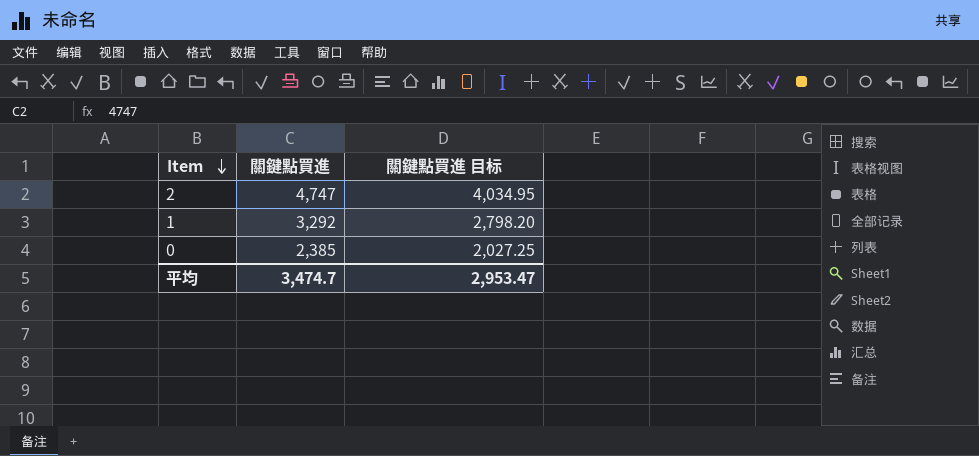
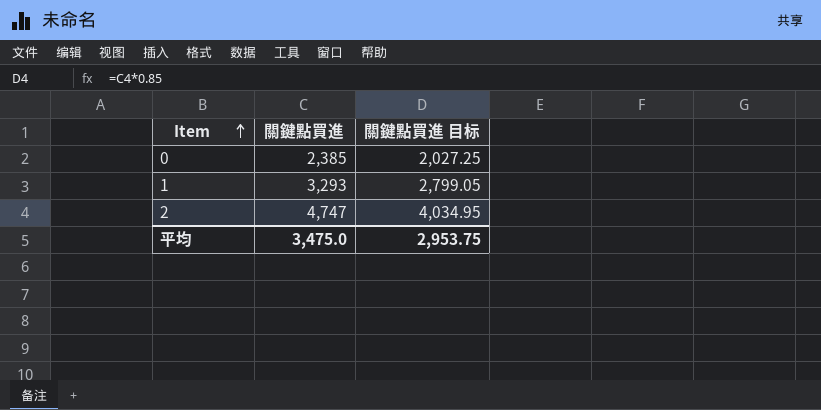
row order: Item descending -> Item ascending
1 | 關鍵點買進: 3,292 -> 3,293
1 | 關鍵點買進 目标: 2,798.20 -> 2,799.05
平均 | 關鍵點買進: 3,474.7 -> 3,475.0
平均 | 關鍵點買進 目标: 2,953.47 -> 2,953.75

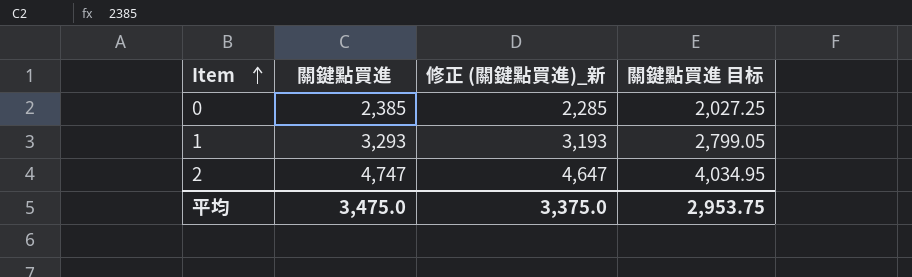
column 修正 (關鍵點買進)_新 | formula: none -> [關鍵點買進] - 100

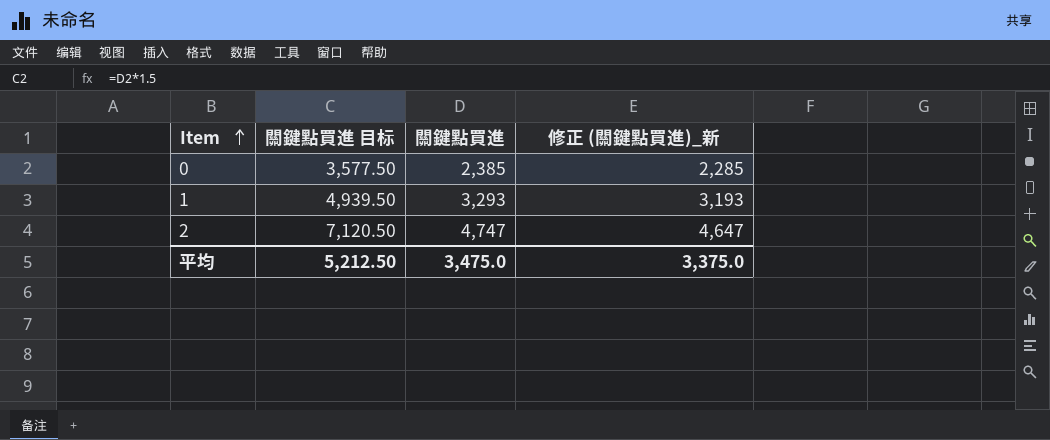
column 關鍵點買進 目标 | formula: [關鍵點買進] * 0.85 -> [關鍵點買進] * 1.5
column 關鍵點買進 目标 | position: 4 -> 2
平均 | 關鍵點買進 目标: 2,953.75 -> 5,212.50

